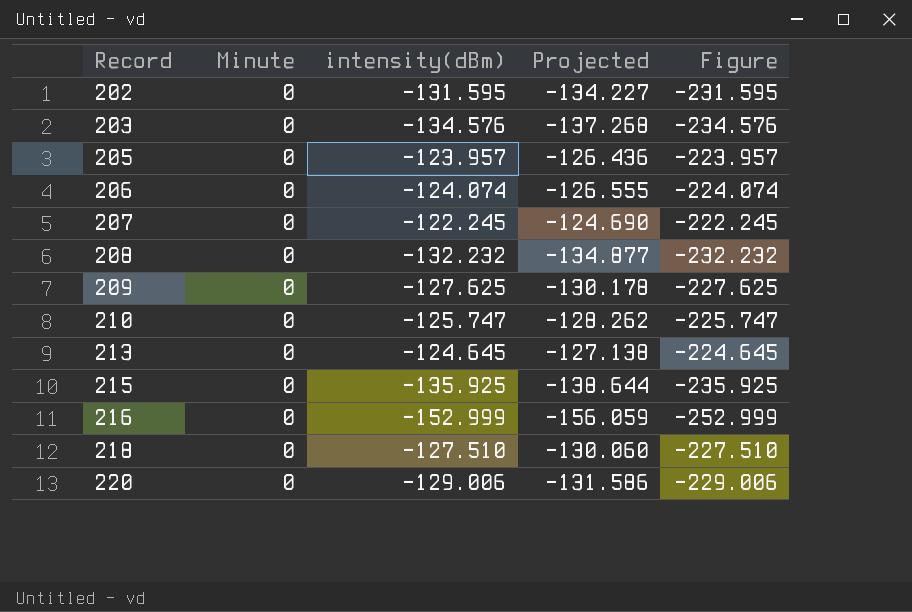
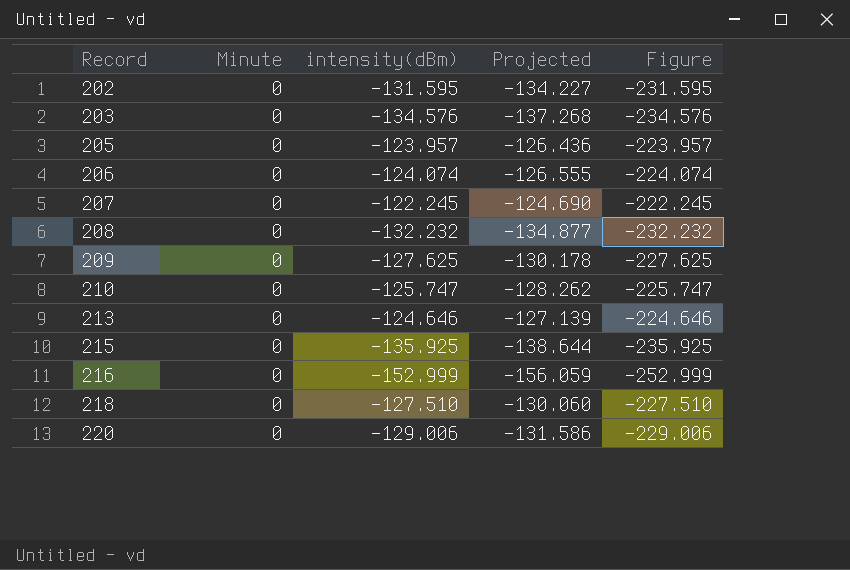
213 | intensity(dBm): -124.645 -> -124.646
213 | Projected: -127.138 -> -127.139
213 | Figure: -224.645 -> -224.646

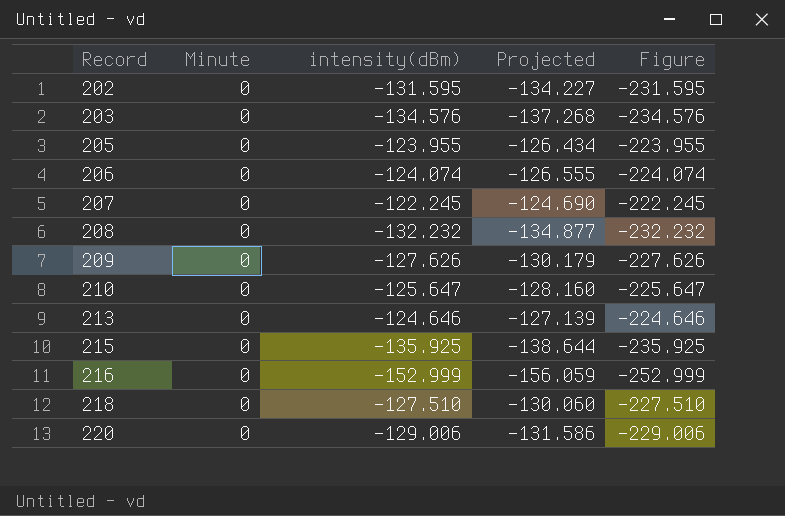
205 | intensity(dBm): -123.957 -> -123.955
205 | Projected: -126.436 -> -126.434
205 | Figure: -223.957 -> -223.955
209 | intensity(dBm): -127.625 -> -127.626
209 | Projected: -130.178 -> -130.179
209 | Figure: -227.625 -> -227.626
210 | intensity(dBm): -125.747 -> -125.647
210 | Projected: -128.262 -> -128.160
210 | Figure: -225.747 -> -225.647

